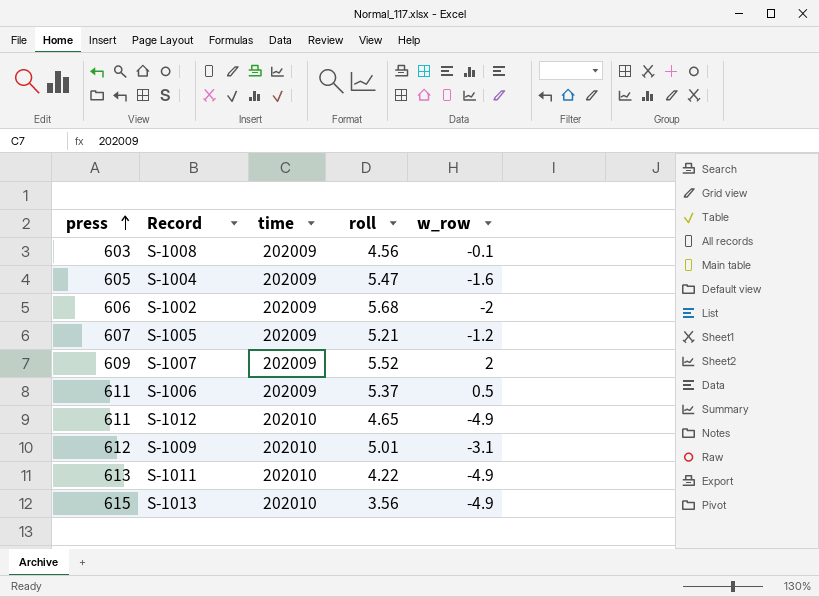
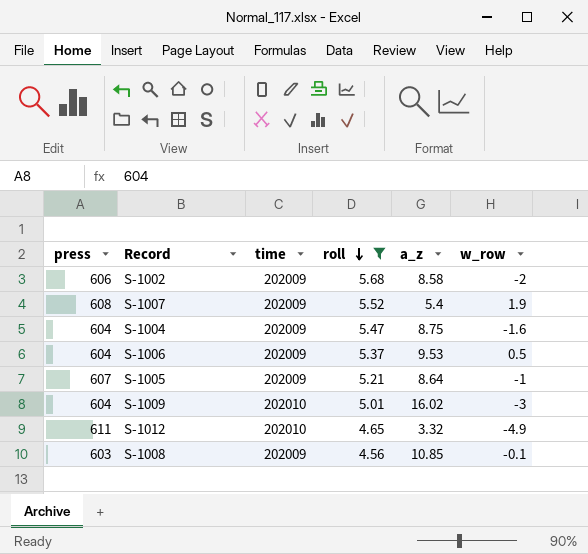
filter: none -> roll >= 4.56
row order: press ascending -> roll descending
column a_z | position: none -> 5
S-1007 | press: 609 -> 608
S-1007 | w_row: 2 -> 1.9
S-1004 | press: 605 -> 604
S-1006 | press: 611 -> 604
S-1005 | w_row: -1.2 -> -1
S-1009 | press: 612 -> 604
S-1009 | w_row: -3.1 -> -3

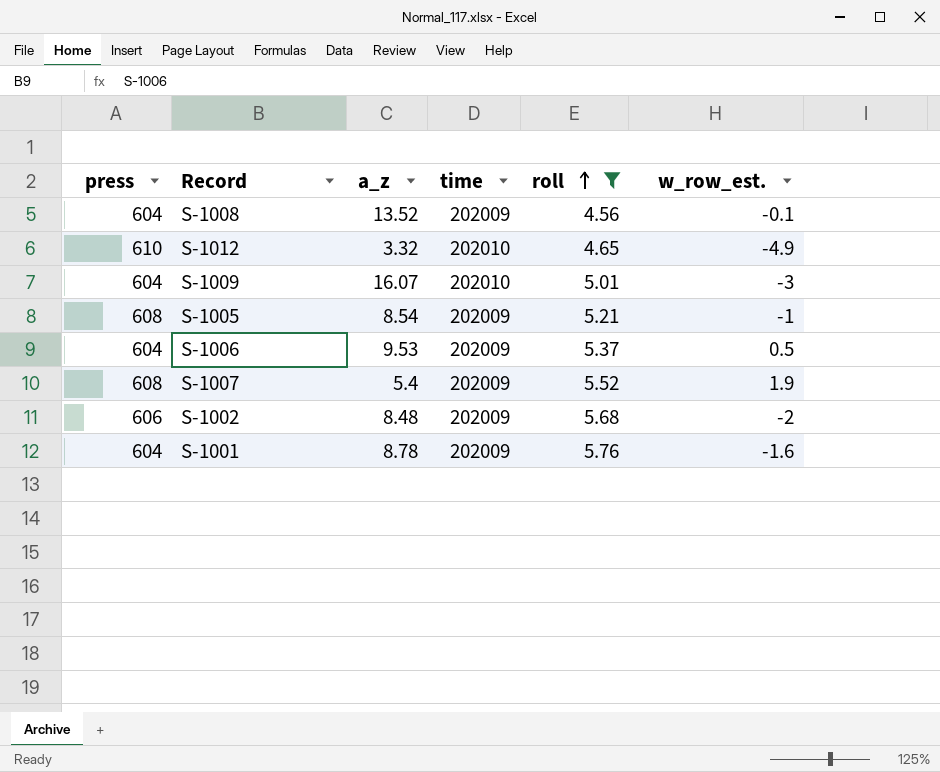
row order: roll descending -> roll ascending
column a_z | position: 5 -> 3
column name: w_row -> w_row_est.
row S-1004: 604 | 202009 | 5.47 | 8.75 | -1.6 -> none
S-1008 | press: 603 -> 604
S-1008 | a_z: 10.85 -> 13.52
S-1012 | press: 611 -> 610
S-1009 | a_z: 16.02 -> 16.07
S-1005 | press: 607 -> 608
S-1005 | a_z: 8.64 -> 8.54
S-1002 | a_z: 8.58 -> 8.48
row S-1001: none -> 604 | 8.78 | 202009 | 5.76 | -1.6

